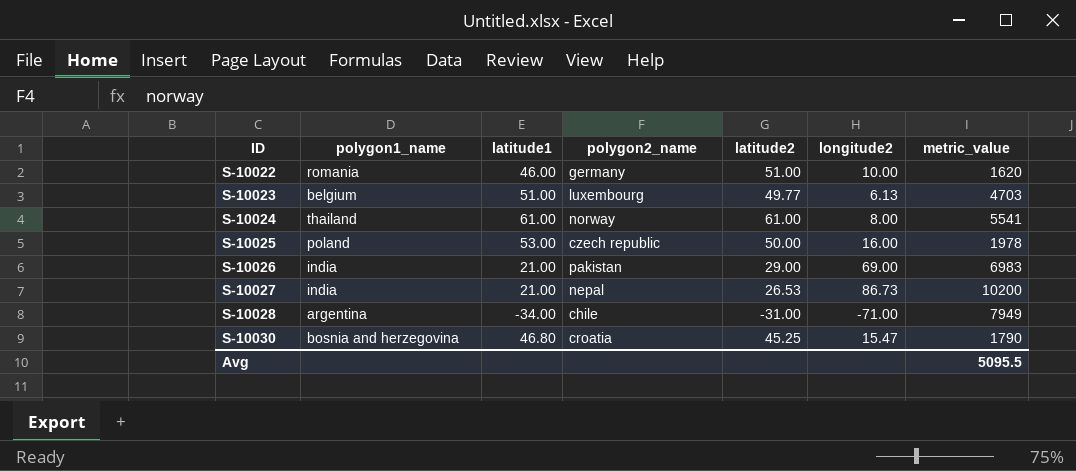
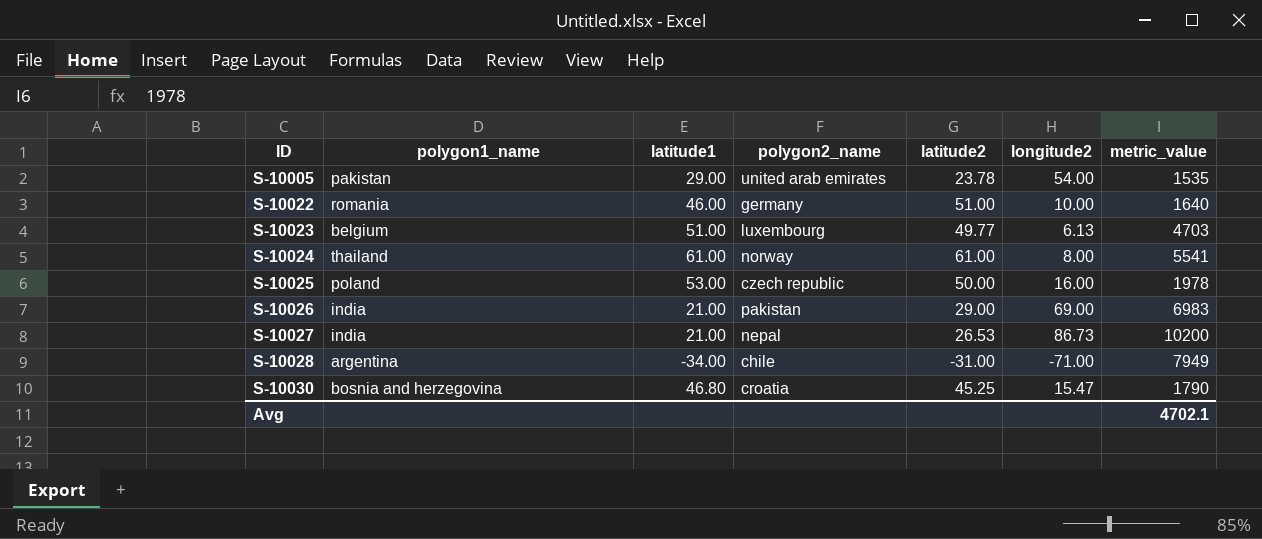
row S-10005: none -> pakistan | 29.00 | united arab emirates | 23.78 | 54.00 | 1535
S-10022 | metric_value: 1620 -> 1640
Avg | metric_value: 5095.5 -> 4702.1

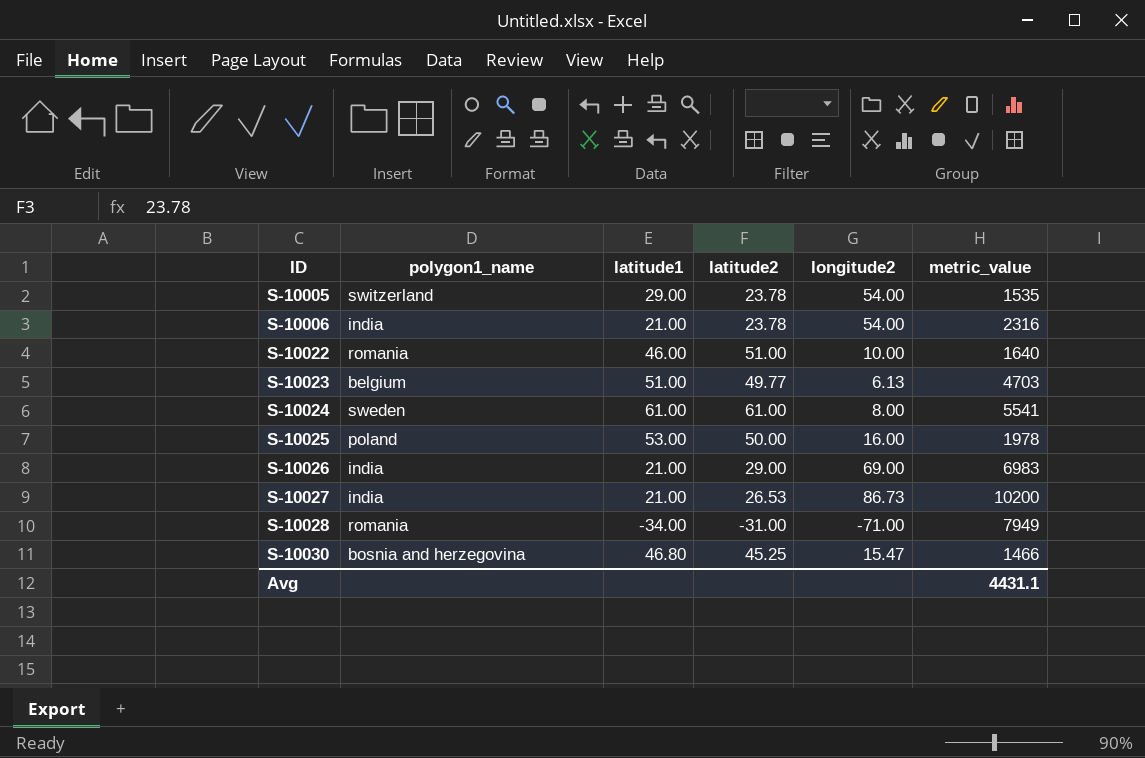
column polygon2_name | position: 4 -> none
S-10005 | polygon1_name: pakistan -> switzerland
row S-10006: none -> india | 21.00 | 23.78 | 54.00 | 2316
S-10024 | polygon1_name: thailand -> sweden
S-10028 | polygon1_name: argentina -> romania
S-10030 | metric_value: 1790 -> 1466
Avg | metric_value: 4702.1 -> 4431.1

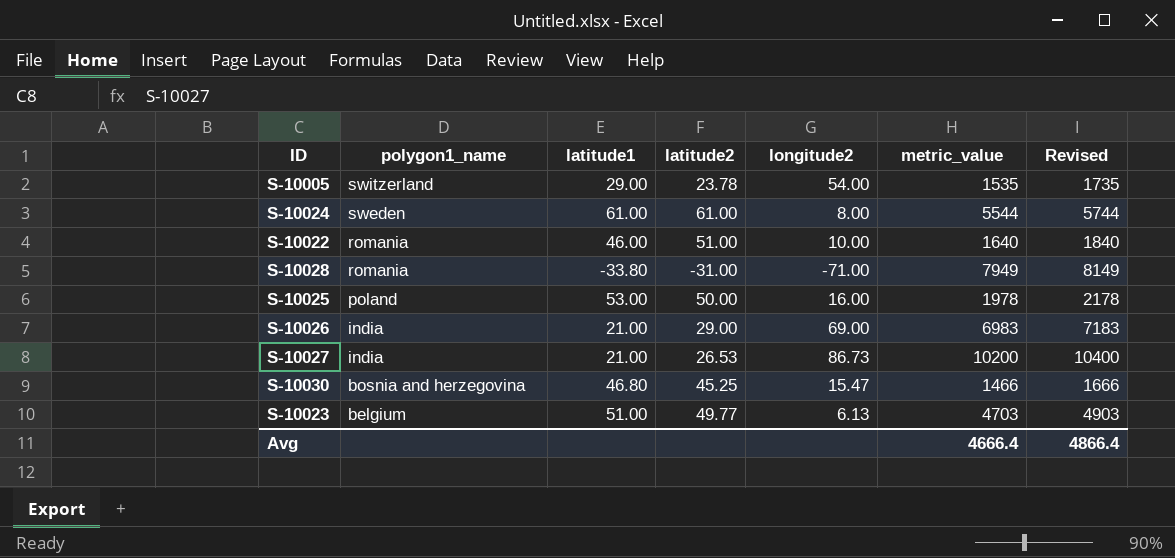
row order: ID ascending -> polygon1_name descending
column Revised | formula: none -> [metric_value] + 200
row S-10006: india | 21.00 | 23.78 | 54.00 | 2316 -> none
S-10024 | metric_value: 5541 -> 5544
S-10028 | latitude1: -34.00 -> -33.80
Avg | metric_value: 4431.1 -> 4666.4

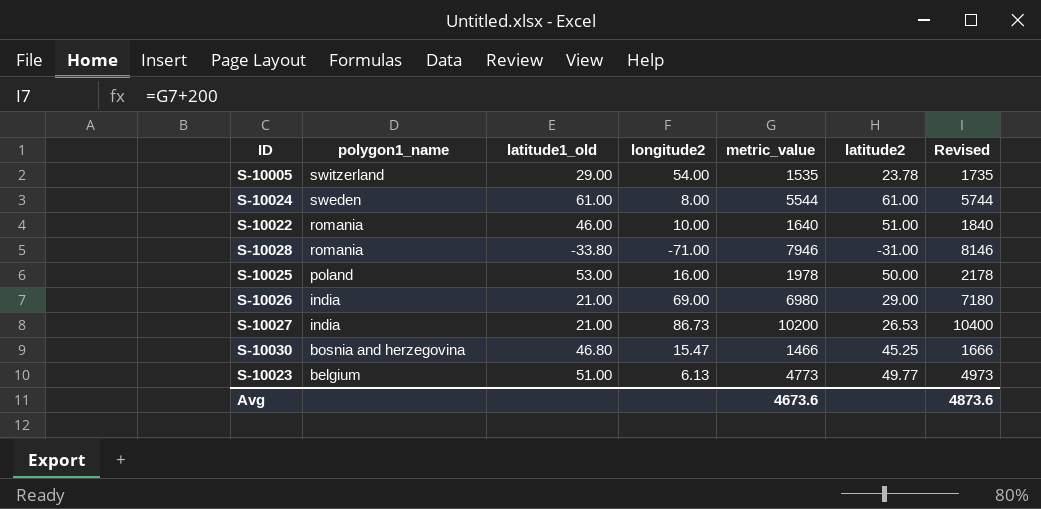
column name: latitude1 -> latitude1_old
column latitude2 | position: 4 -> 6
S-10028 | metric_value: 7949 -> 7946
S-10028 | Revised: 8149 -> 8146
S-10026 | metric_value: 6983 -> 6980
S-10026 | Revised: 7183 -> 7180
S-10023 | metric_value: 4703 -> 4773
S-10023 | Revised: 4903 -> 4973
Avg | metric_value: 4666.4 -> 4673.6
Avg | Revised: 4866.4 -> 4873.6

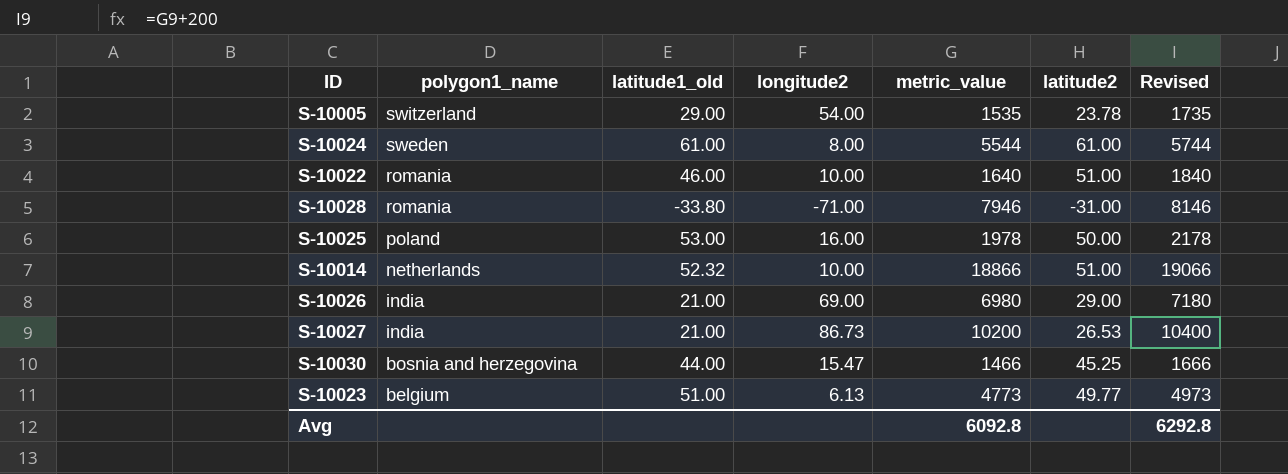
row S-10014: none -> netherlands | 52.32 | 10.00 | 18866 | 51.00 | 19066
S-10030 | latitude1_old: 46.80 -> 44.00
Avg | metric_value: 4673.6 -> 6092.8
Avg | Revised: 4873.6 -> 6292.8

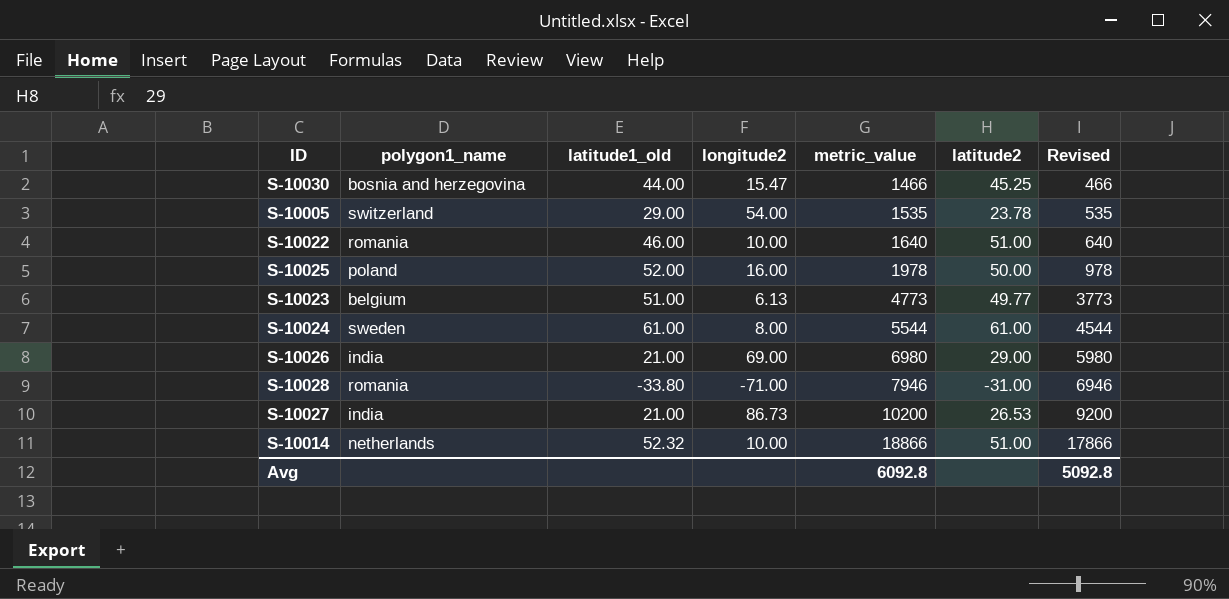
row order: polygon1_name descending -> metric_value ascending
column Revised | formula: [metric_value] + 200 -> [metric_value] - 1000
S-10025 | latitude1_old: 53.00 -> 52.00
Avg | Revised: 6292.8 -> 5092.8

